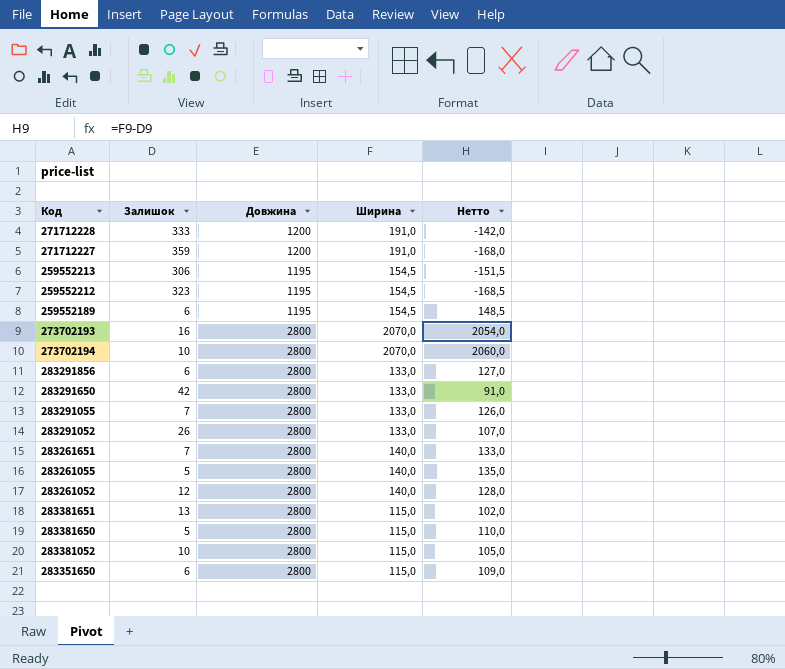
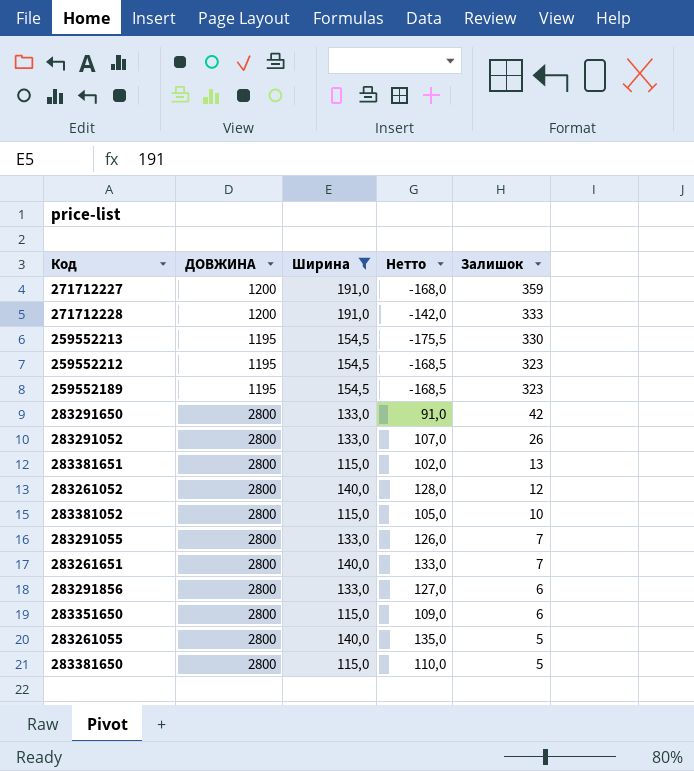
filter: none -> Ширина != 2070,0
row order: none -> Залишок descending
column name: Довжина -> ДОВЖИНА
column Залишок | position: 2 -> 5
259552213 | Нетто: -151,5 -> -175,5
259552213 | Залишок: 306 -> 330
259552189 | Нетто: 148,5 -> -168,5
259552189 | Залишок: 6 -> 323

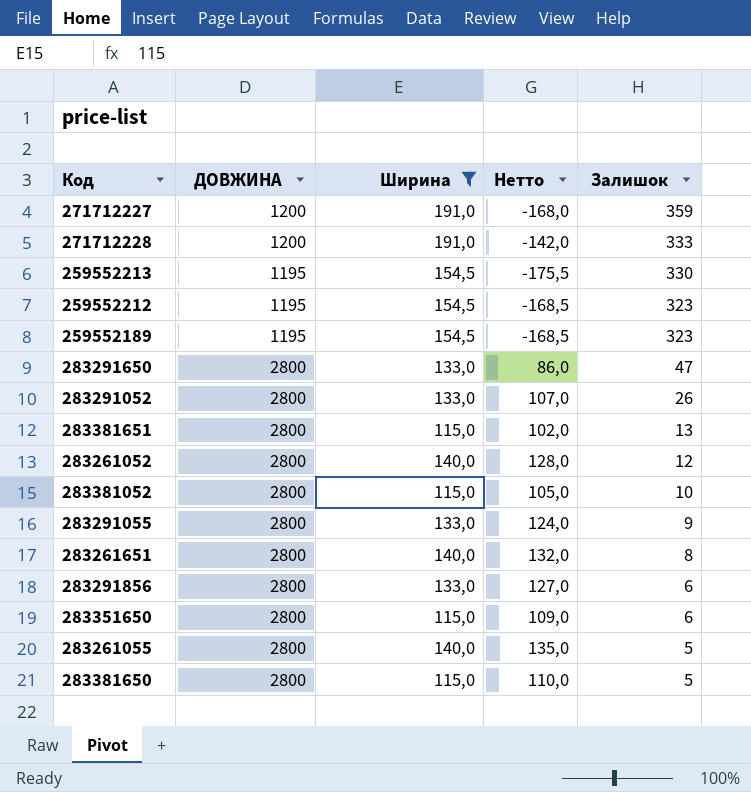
283291650 | Нетто: 91,0 -> 86,0
283291650 | Залишок: 42 -> 47
283291055 | Нетто: 126,0 -> 124,0
283291055 | Залишок: 7 -> 9
283261651 | Нетто: 133,0 -> 132,0
283261651 | Залишок: 7 -> 8

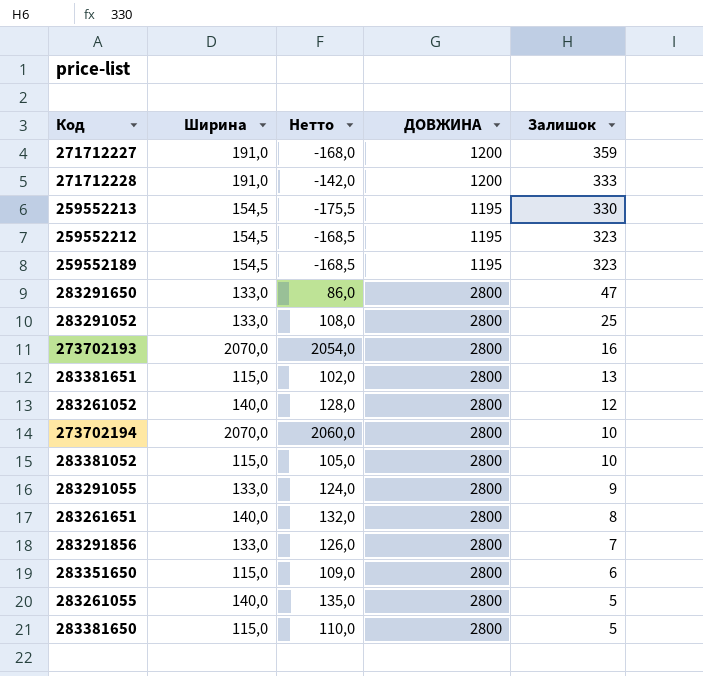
filter: Ширина != 2070,0 -> none
column ДОВЖИНА | position: 2 -> 4
283291052 | Нетто: 107,0 -> 108,0
283291052 | Залишок: 26 -> 25
283291856 | Нетто: 127,0 -> 126,0
283291856 | Залишок: 6 -> 7

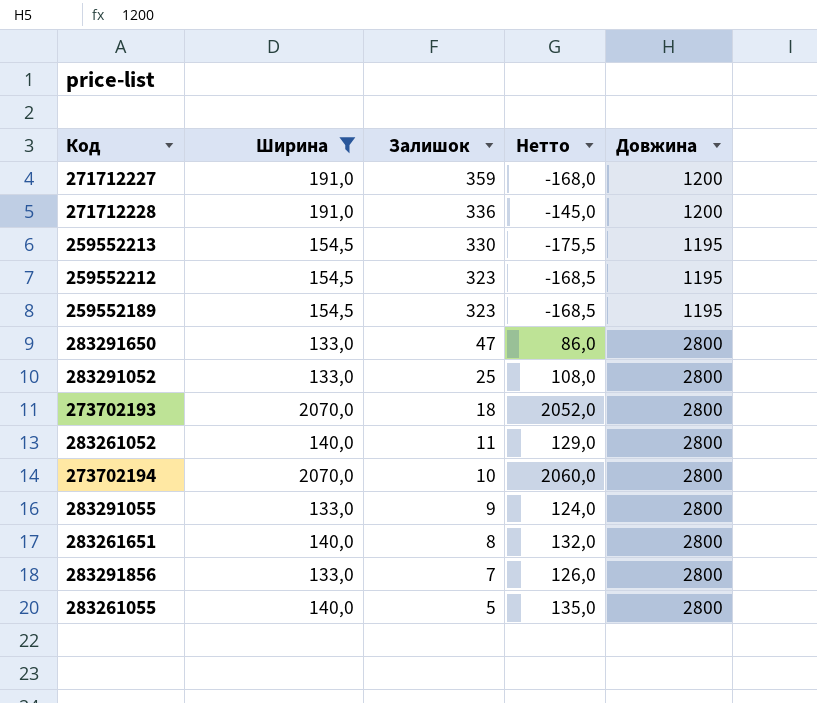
filter: none -> Ширина != 115,0
column Залишок | position: 5 -> 3
column name: ДОВЖИНА -> Довжина
271712228 | Залишок: 333 -> 336
271712228 | Нетто: -142,0 -> -145,0
273702193 | Залишок: 16 -> 18
273702193 | Нетто: 2054,0 -> 2052,0
283261052 | Залишок: 12 -> 11
283261052 | Нетто: 128,0 -> 129,0

